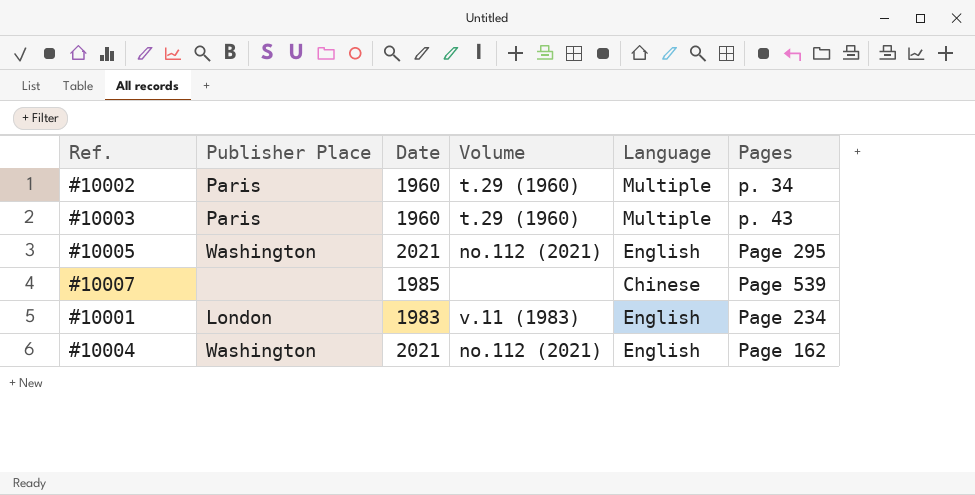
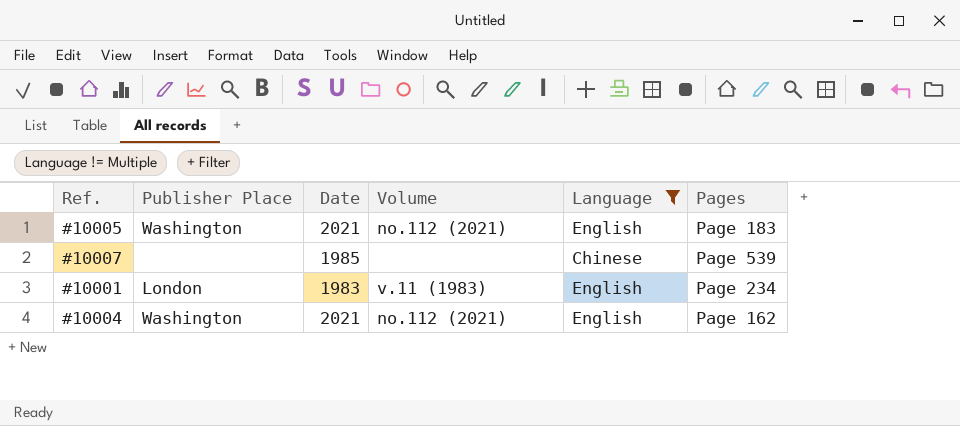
filter: none -> Language != Multiple
#10005 | Pages: Page 295 -> Page 183

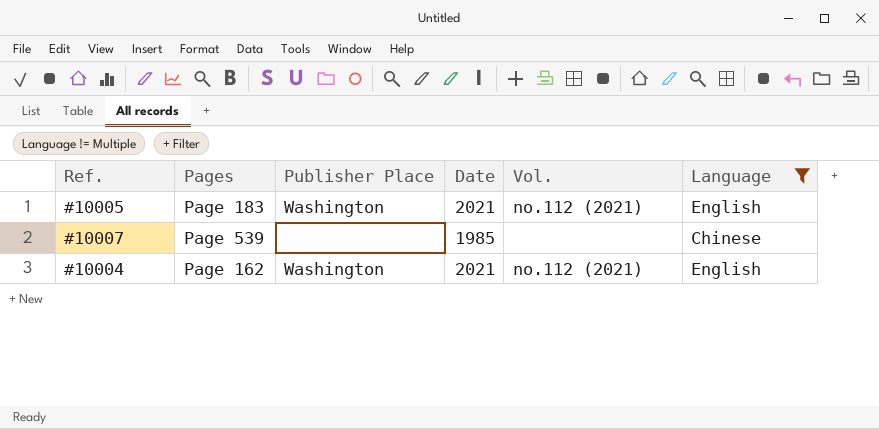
column Pages | position: 6 -> 2
column name: Volume -> Vol.
row #10001: London | 1983 | v.11 (1983) | English | Page 234 -> none

